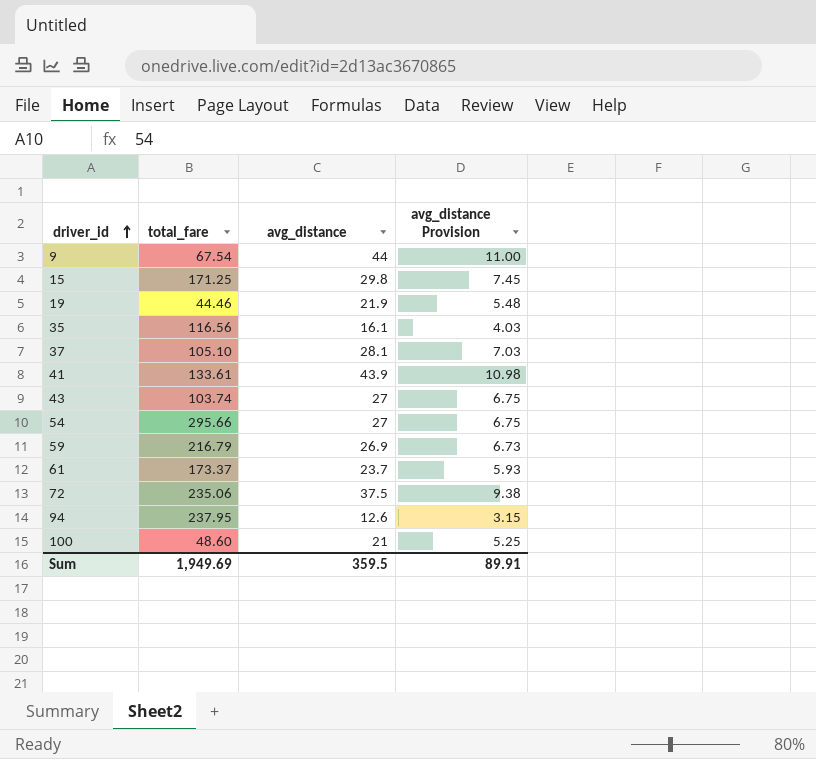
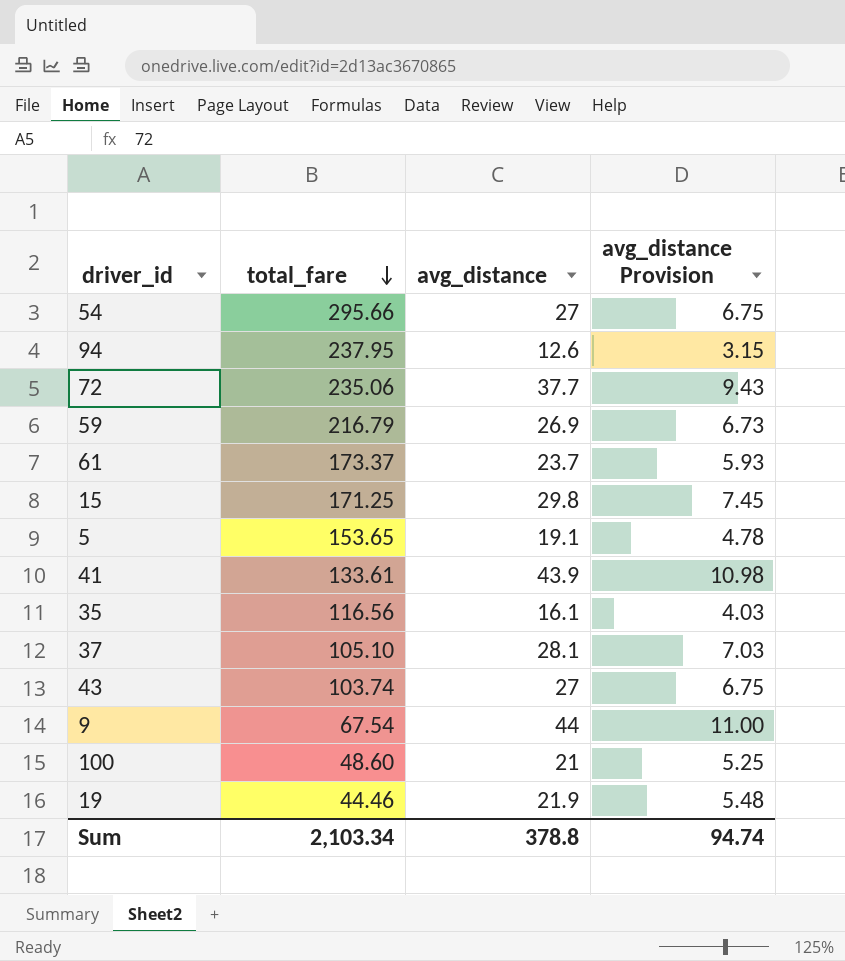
row order: driver_id ascending -> total_fare descending
72 | avg_distance: 37.5 -> 37.7
72 | avg_distance Provision: 9.38 -> 9.43
row 5: none -> 153.65 | 19.1 | 4.78
Sum | total_fare: 1,949.69 -> 2,103.34
Sum | avg_distance: 359.5 -> 378.8
Sum | avg_distance Provision: 89.91 -> 94.74

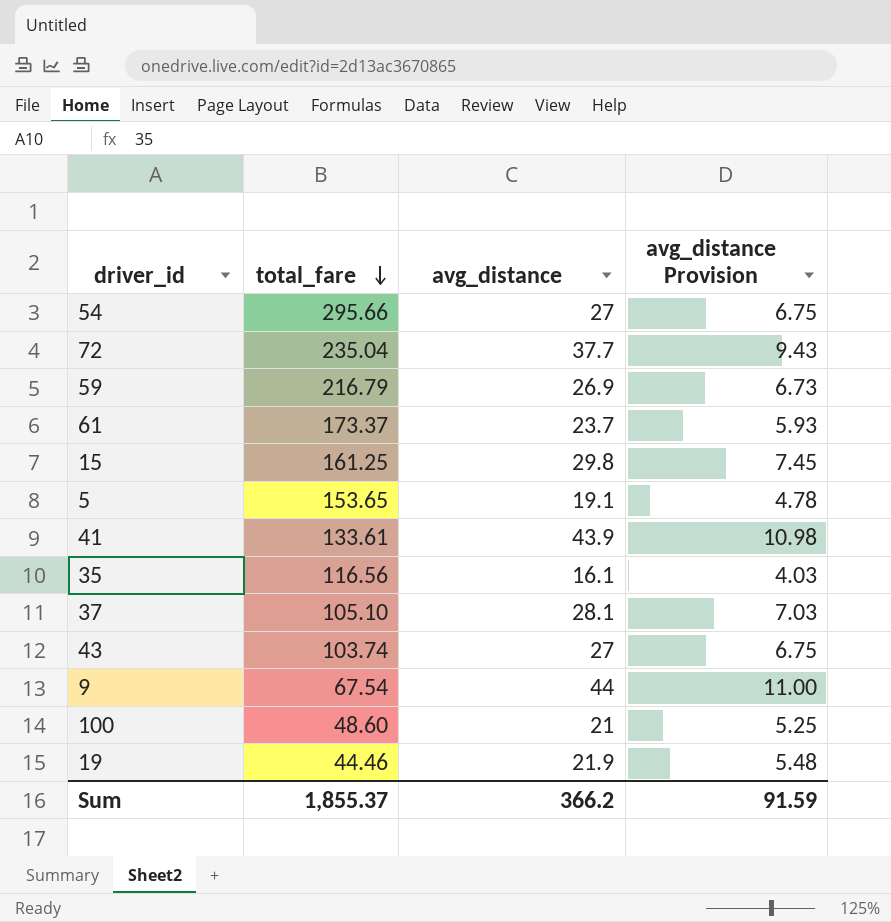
row 94: 237.95 | 12.6 | 3.15 -> none
72 | total_fare: 235.06 -> 235.04
15 | total_fare: 171.25 -> 161.25
Sum | total_fare: 2,103.34 -> 1,855.37
Sum | avg_distance: 378.8 -> 366.2
Sum | avg_distance Provision: 94.74 -> 91.59

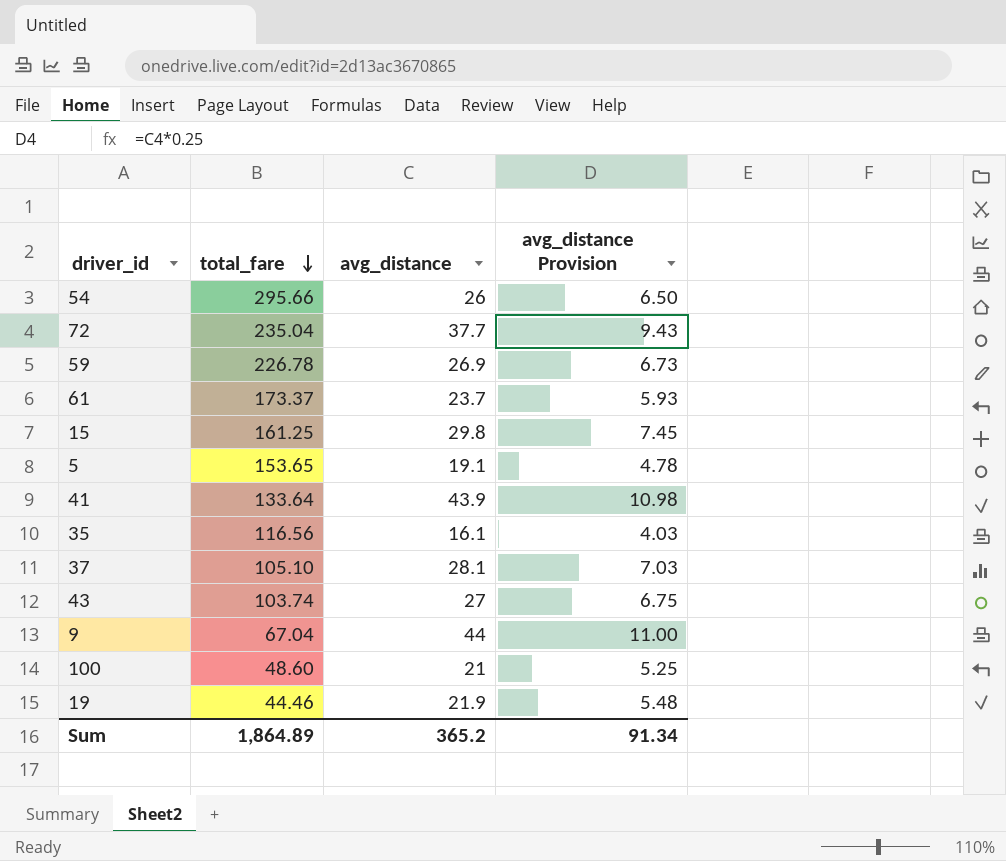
54 | avg_distance: 27 -> 26
54 | avg_distance Provision: 6.75 -> 6.50
59 | total_fare: 216.79 -> 226.78
41 | total_fare: 133.61 -> 133.64
9 | total_fare: 67.54 -> 67.04
Sum | total_fare: 1,855.37 -> 1,864.89
Sum | avg_distance: 366.2 -> 365.2
Sum | avg_distance Provision: 91.59 -> 91.34

